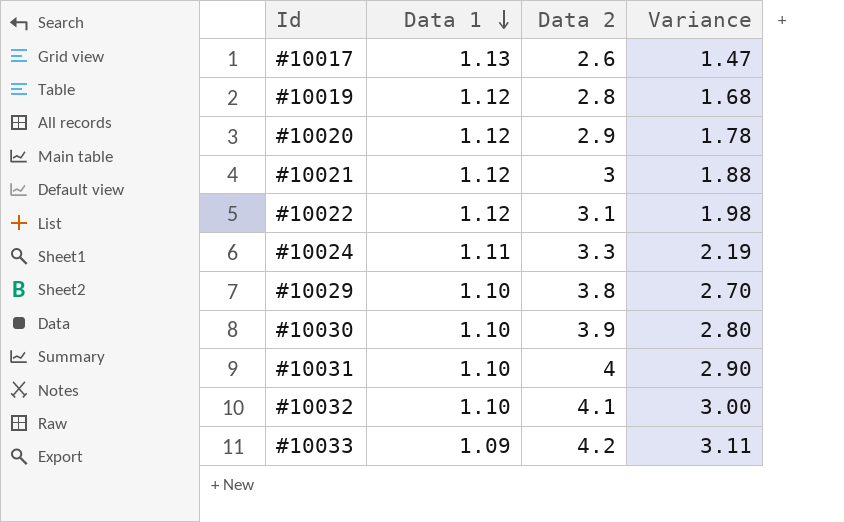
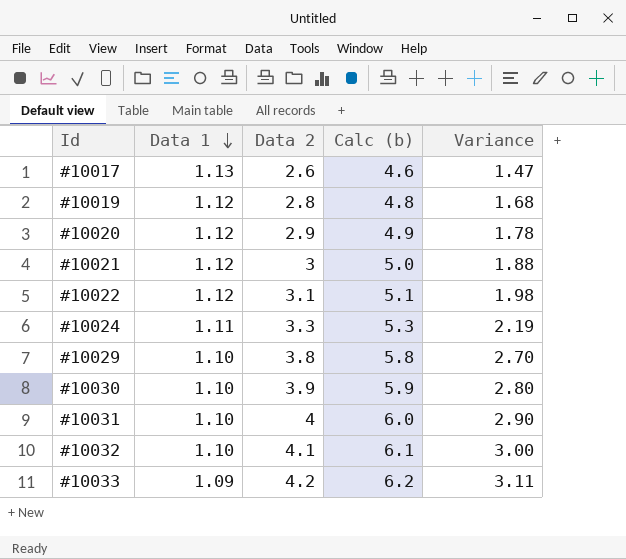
column Calc (b) | formula: none -> [Data 2] + 2

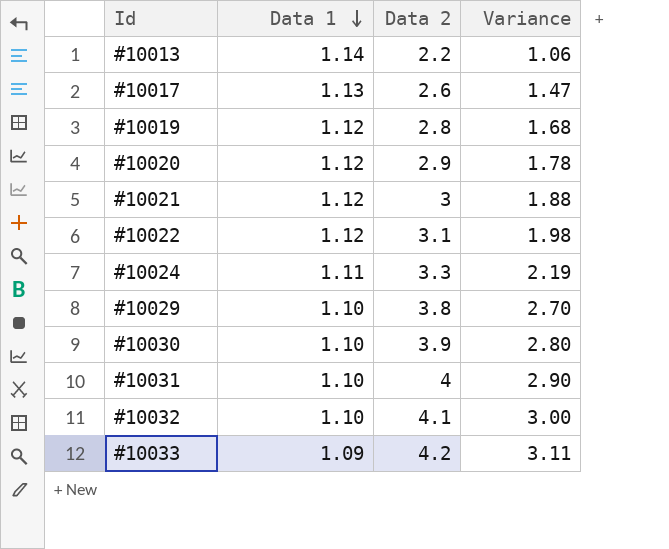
column Calc (b) | formula: [Data 2] + 2 -> none
row #10013: none -> 1.14 | 2.2 | 1.06

